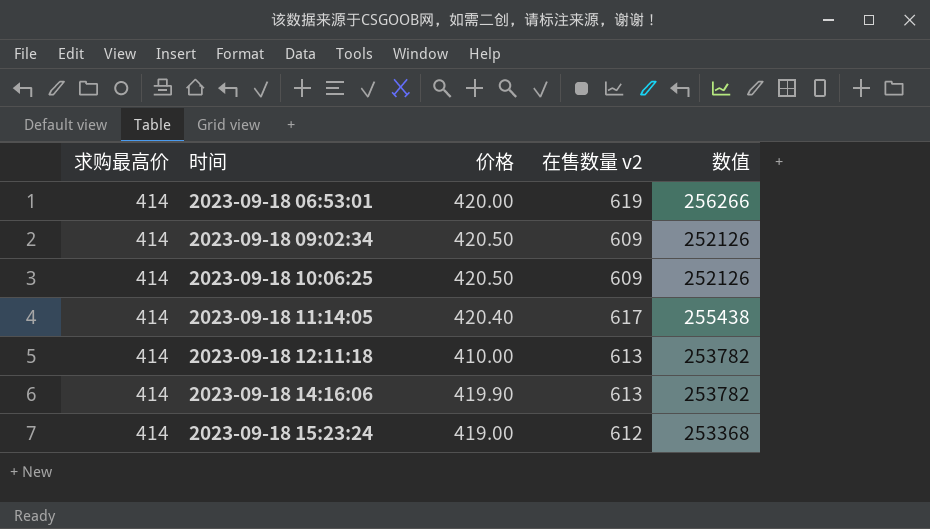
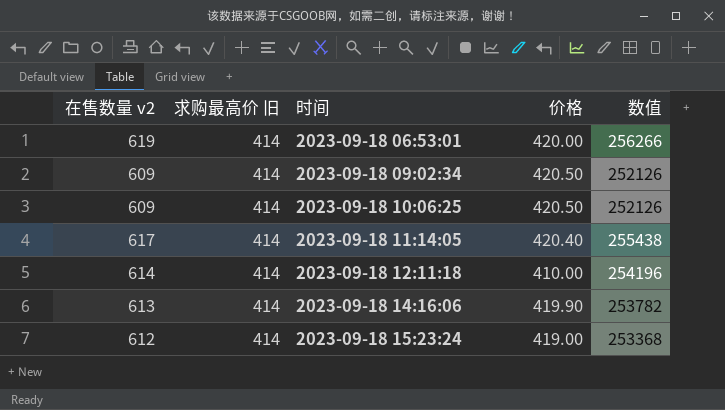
column 在售数量 v2 | position: 4 -> 1
column name: 求购最高价 -> 求购最高价 旧
2023-09-18 12:11:18 | 在售数量 v2: 613 -> 614
2023-09-18 12:11:18 | 数值: 253782 -> 254196

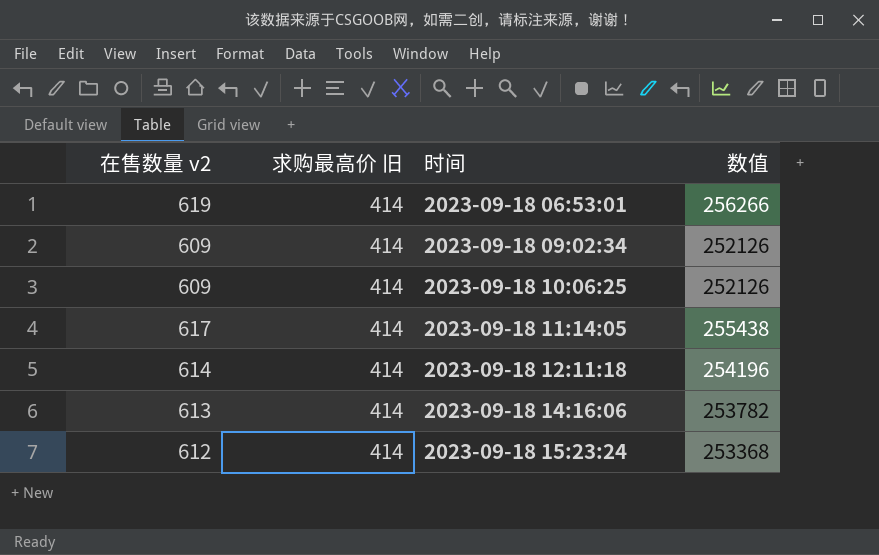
column 价格 | position: 4 -> none

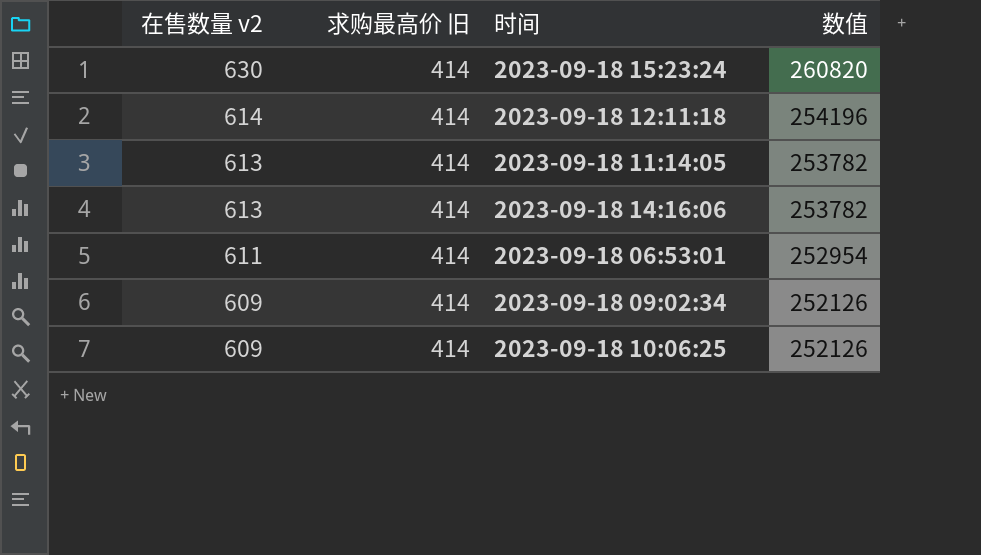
row order: 时间 ascending -> 在售数量 v2 descending
2023-09-18 15:23:24 | 在售数量 v2: 612 -> 630
2023-09-18 15:23:24 | 数值: 253368 -> 260820
2023-09-18 11:14:05 | 在售数量 v2: 617 -> 613
2023-09-18 11:14:05 | 数值: 255438 -> 253782
2023-09-18 06:53:01 | 在售数量 v2: 619 -> 611
2023-09-18 06:53:01 | 数值: 256266 -> 252954

